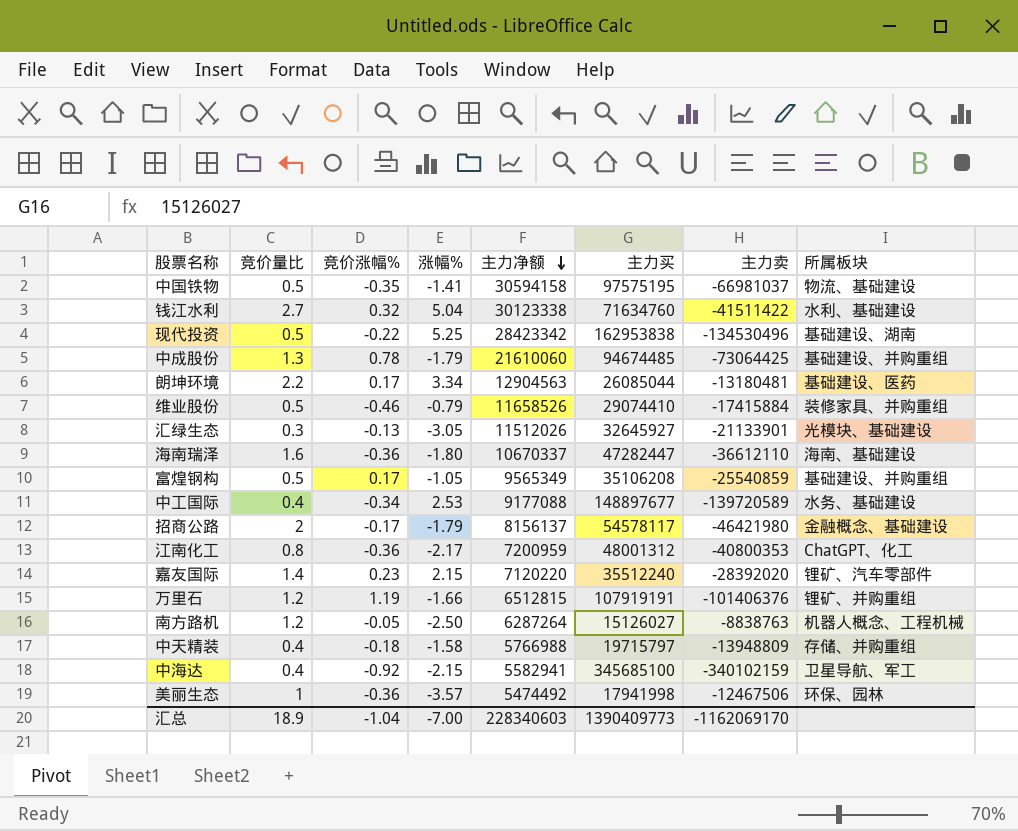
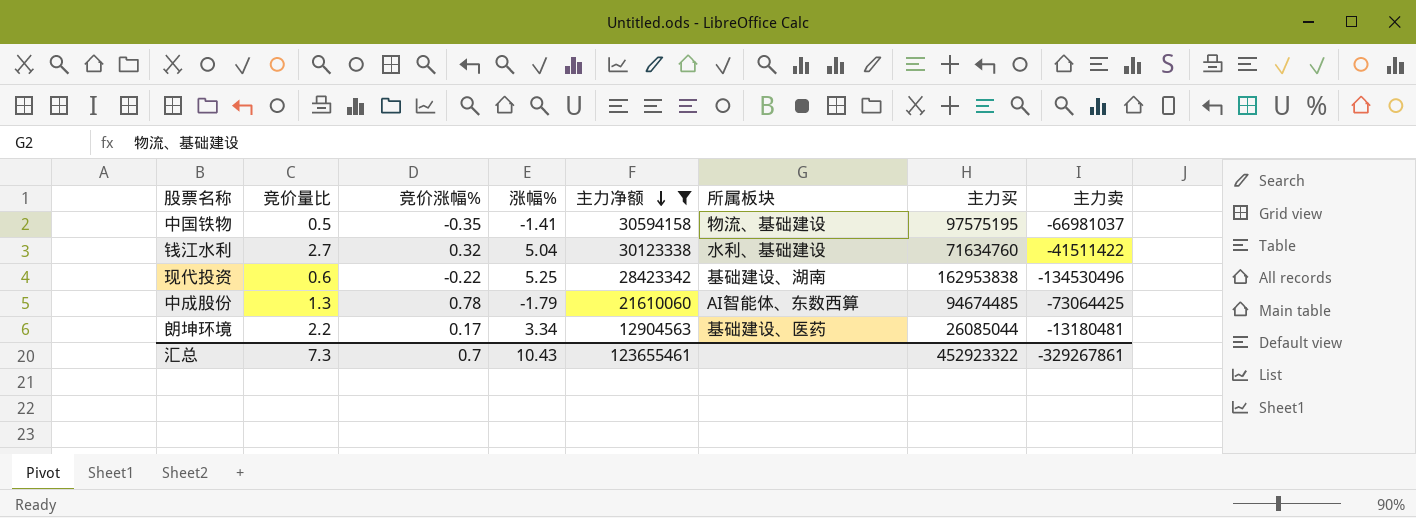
filter: none -> 主力净额 >= 12904563
column 所属板块 | position: 8 -> 6
现代投资 | 竞价量比: 0.5 -> 0.6
中成股份 | 所属板块: 基础建设、并购重组 -> AI智能体、东数西算
汇总 | 竞价量比: 18.9 -> 7.3
汇总 | 竞价涨幅%: -1.04 -> 0.7
汇总 | 涨幅%: -7.00 -> 10.43
汇总 | 主力净额: 228340603 -> 123655461
汇总 | 主力买: 1390409773 -> 452923322
汇总 | 主力卖: -1162069170 -> -329267861

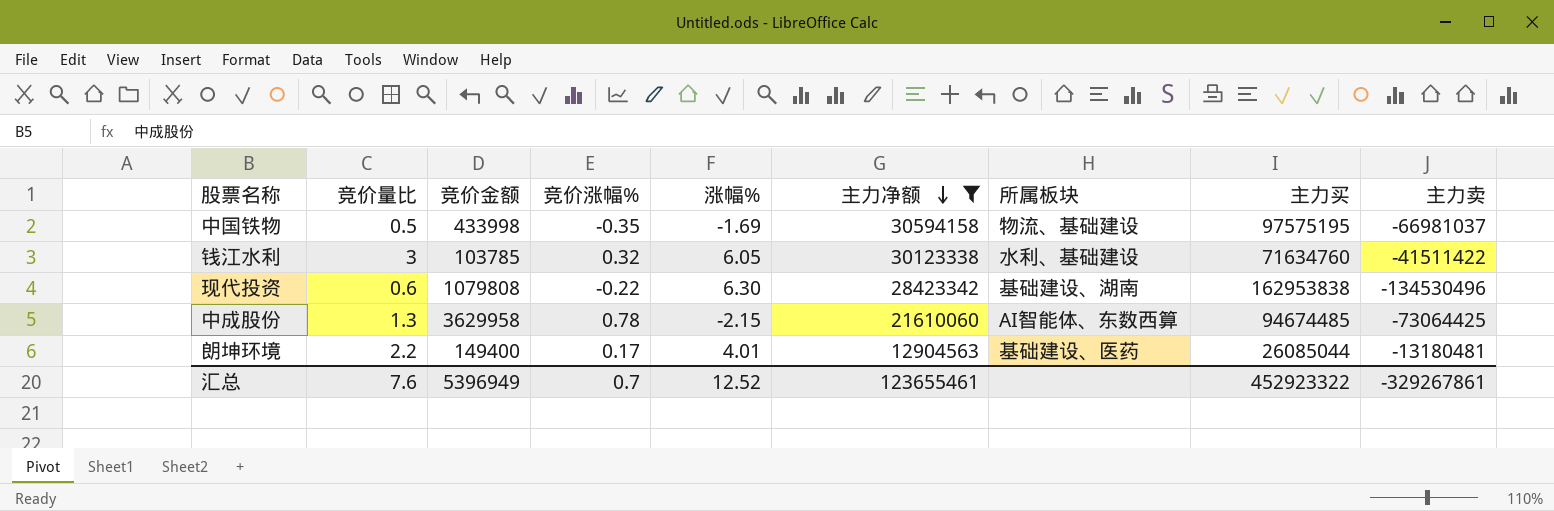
column 竞价金额 | position: none -> 3
中国铁物 | 涨幅%: -1.41 -> -1.69
钱江水利 | 竞价量比: 2.7 -> 3
钱江水利 | 涨幅%: 5.04 -> 6.05
现代投资 | 涨幅%: 5.25 -> 6.30
中成股份 | 涨幅%: -1.79 -> -2.15
朗坤环境 | 涨幅%: 3.34 -> 4.01
汇总 | 竞价量比: 7.3 -> 7.6
汇总 | 涨幅%: 10.43 -> 12.52

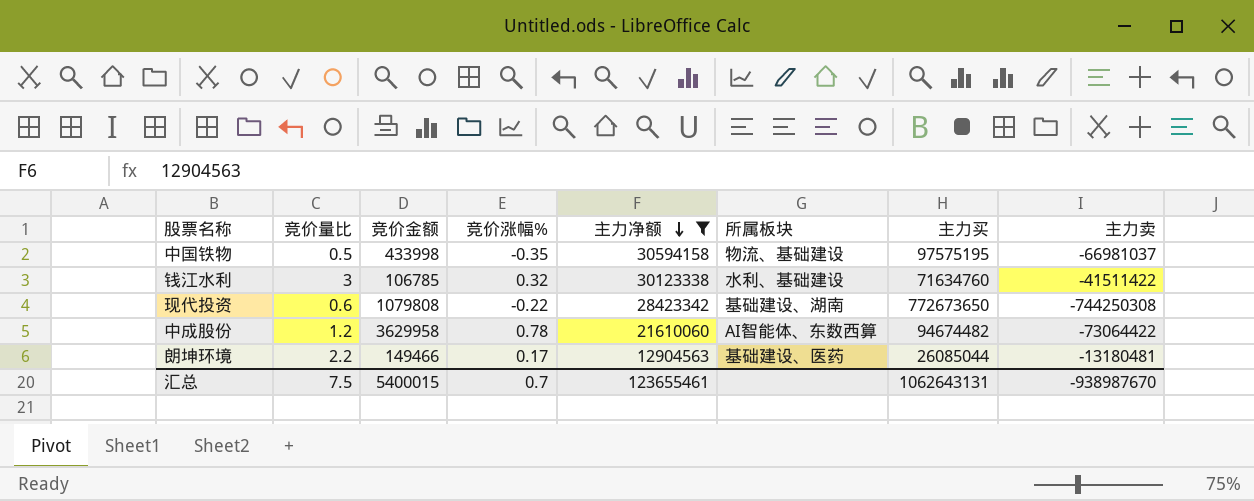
column 涨幅% | position: 5 -> none
钱江水利 | 竞价金额: 103785 -> 106785
现代投资 | 主力买: 162953838 -> 772673650
现代投资 | 主力卖: -134530496 -> -744250308
中成股份 | 竞价量比: 1.3 -> 1.2
中成股份 | 主力买: 94674485 -> 94674482
中成股份 | 主力卖: -73064425 -> -73064422
朗坤环境 | 竞价金额: 149400 -> 149466
汇总 | 竞价量比: 7.6 -> 7.5
汇总 | 竞价金额: 5396949 -> 5400015
汇总 | 主力买: 452923322 -> 1062643131
汇总 | 主力卖: -329267861 -> -938987670

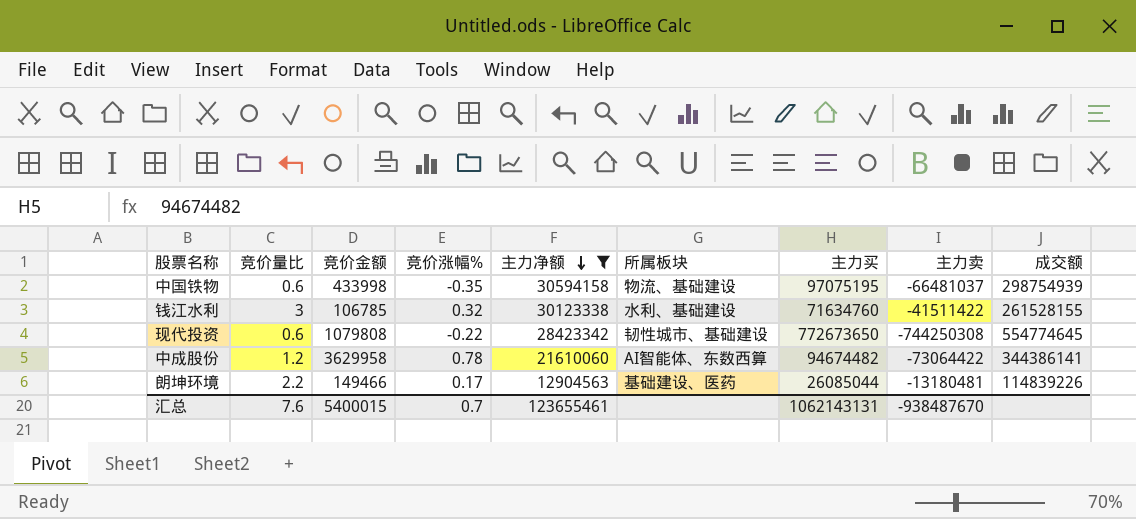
column 成交额 | position: none -> 9
中国铁物 | 竞价量比: 0.5 -> 0.6
中国铁物 | 主力买: 97575195 -> 97075195
中国铁物 | 主力卖: -66981037 -> -66481037
现代投资 | 所属板块: 基础建设、湖南 -> 韧性城市、基础建设
汇总 | 竞价量比: 7.5 -> 7.6
汇总 | 主力买: 1062643131 -> 1062143131
汇总 | 主力卖: -938987670 -> -938487670

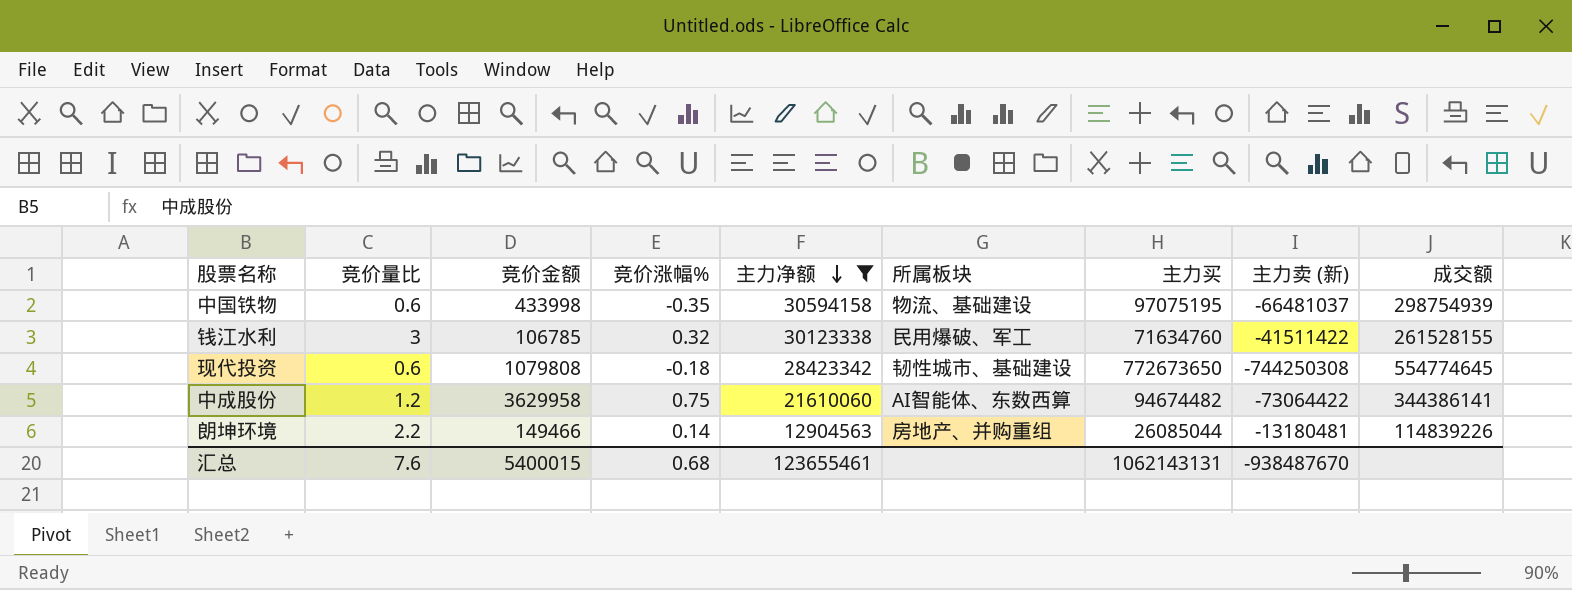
column name: 主力卖 -> 主力卖 (新)
钱江水利 | 所属板块: 水利、基础建设 -> 民用爆破、军工
现代投资 | 竞价涨幅%: -0.22 -> -0.18
中成股份 | 竞价涨幅%: 0.78 -> 0.75
朗坤环境 | 竞价涨幅%: 0.17 -> 0.14
朗坤环境 | 所属板块: 基础建设、医药 -> 房地产、并购重组
汇总 | 竞价涨幅%: 0.7 -> 0.68

